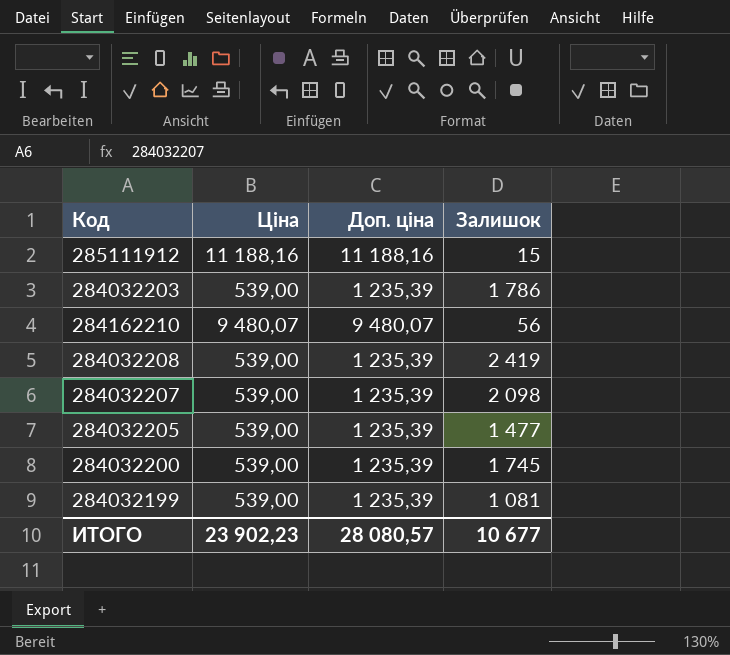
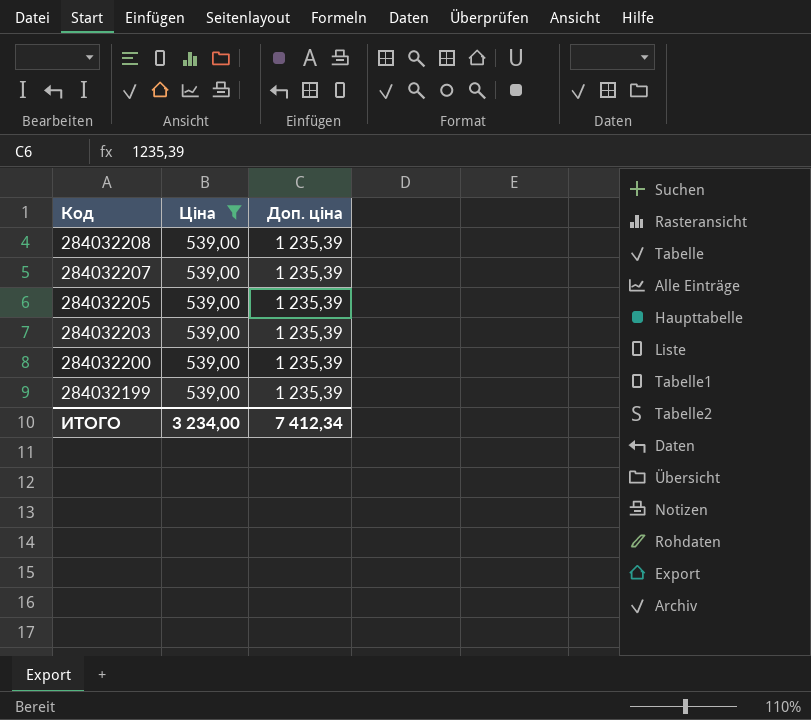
filter: none -> Ціна = 539,00
row order: none -> Код descending
column Залишок | position: 4 -> none
ИТОГО | Ціна: 23 902,23 -> 3 234,00
ИТОГО | Доп. ціна: 28 080,57 -> 7 412,34

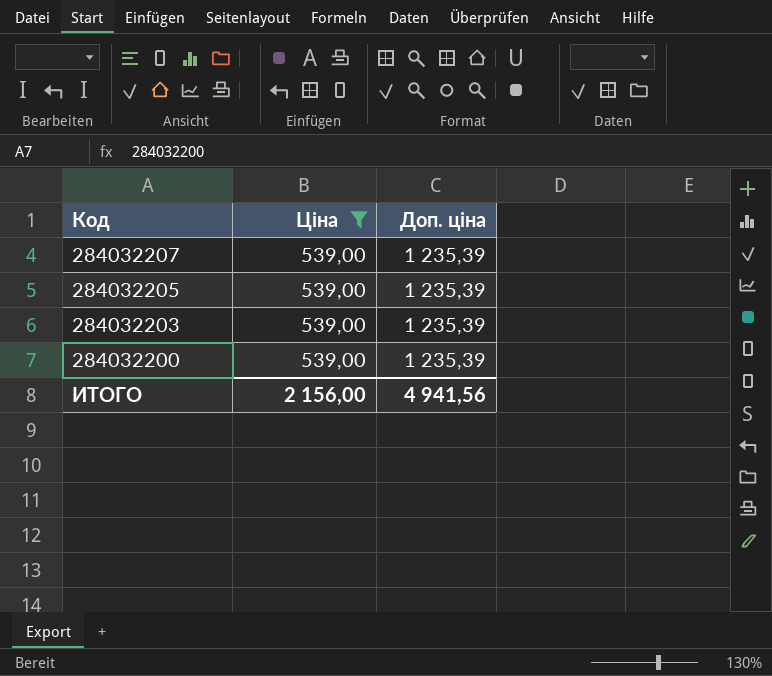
row 284032208: 539,00 | 1 235,39 -> none
row 284032199: 539,00 | 1 235,39 -> none
ИТОГО | Ціна: 3 234,00 -> 2 156,00
ИТОГО | Доп. ціна: 7 412,34 -> 4 941,56

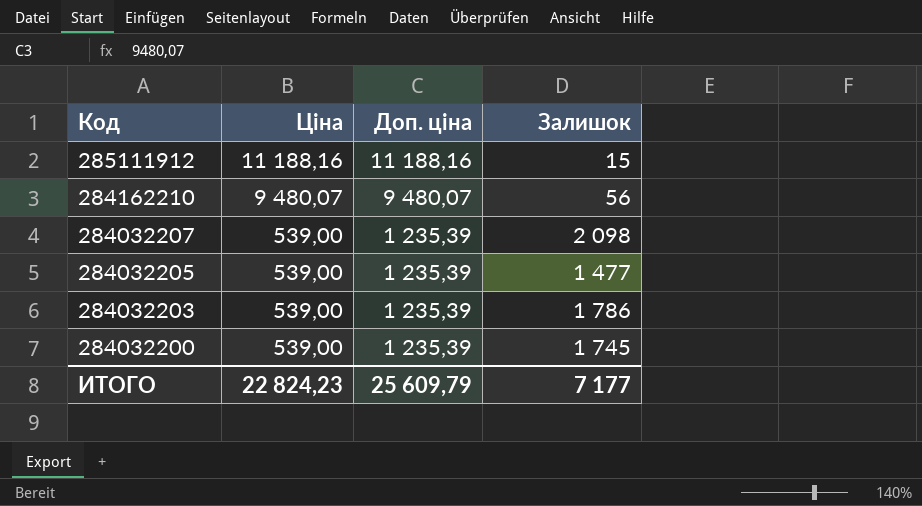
filter: Ціна = 539,00 -> none
column Залишок | position: none -> 4
ИТОГО | Ціна: 2 156,00 -> 22 824,23
ИТОГО | Доп. ціна: 4 941,56 -> 25 609,79

